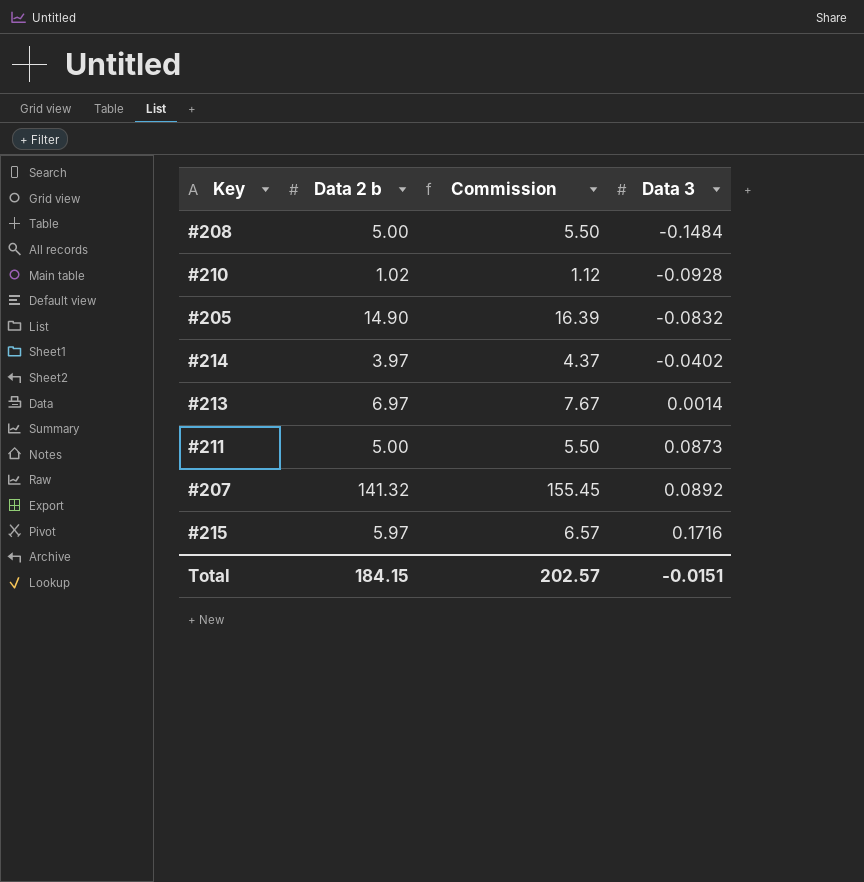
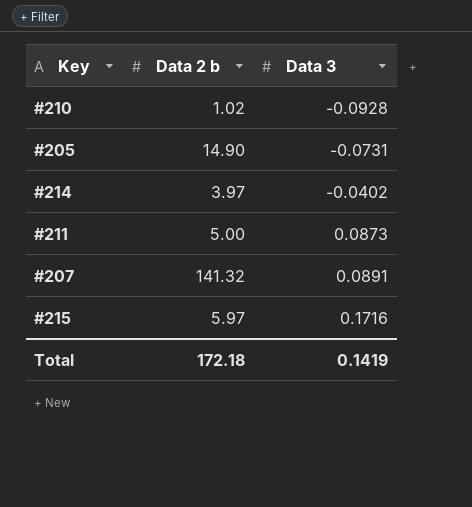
column Commission | formula: [Data 2 b] * 1.1 -> none
row #208: 5.00 | 5.50 | -0.1484 -> none
row #213: 6.97 | 7.67 | 0.0014 -> none
#205 | Data 3: -0.0832 -> -0.0731
#207 | Data 3: 0.0892 -> 0.0891
Total | Data 2 b: 184.15 -> 172.18
Total | Data 3: -0.0151 -> 0.1419

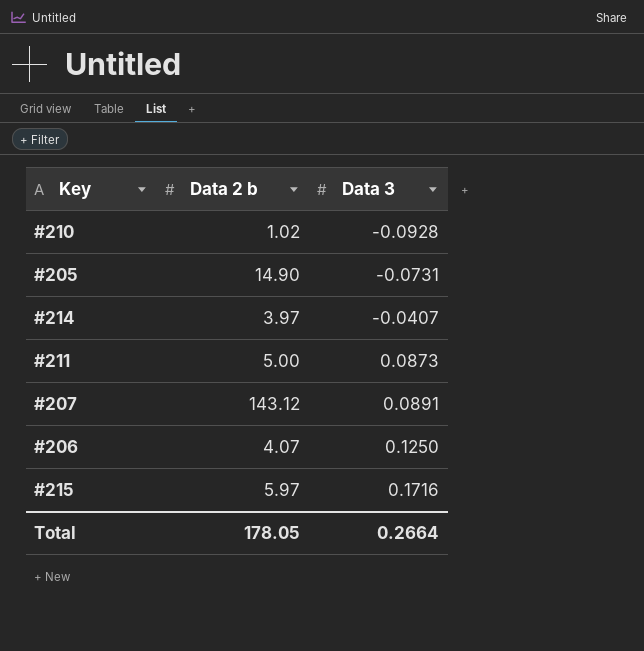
#214 | Data 3: -0.0402 -> -0.0407
#207 | Data 2 b: 141.32 -> 143.12
row #206: none -> 4.07 | 0.1250
Total | Data 2 b: 172.18 -> 178.05
Total | Data 3: 0.1419 -> 0.2664

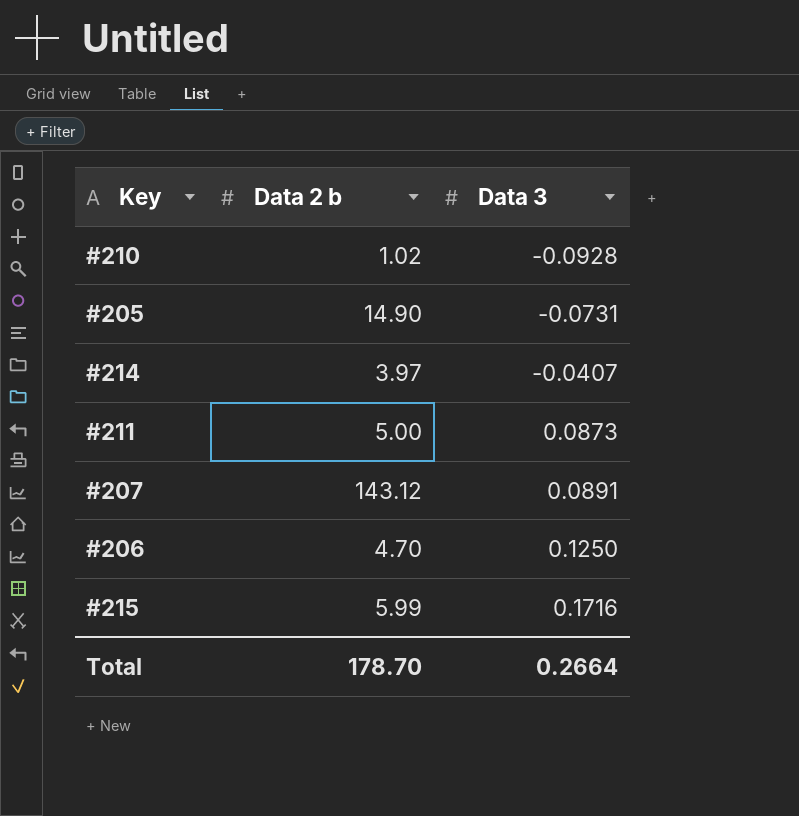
#206 | Data 2 b: 4.07 -> 4.70
#215 | Data 2 b: 5.97 -> 5.99
Total | Data 2 b: 178.05 -> 178.70

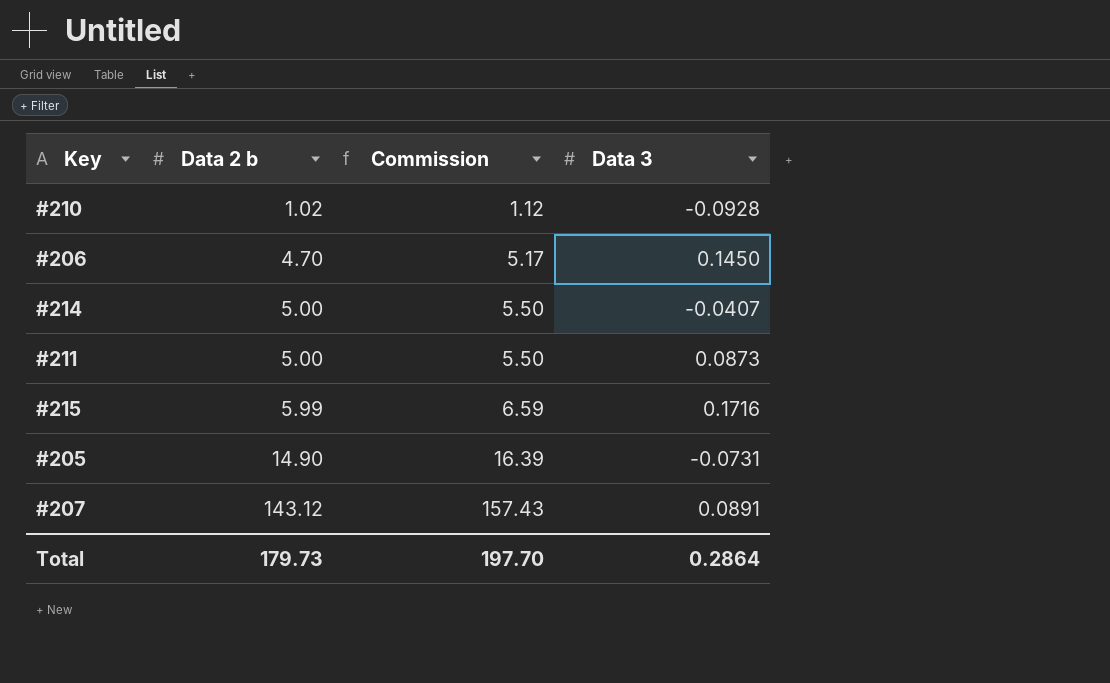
row order: Data 3 ascending -> Data 2 b ascending
column Commission | formula: none -> [Data 2 b] * 1.1
#206 | Data 3: 0.1250 -> 0.1450
#214 | Data 2 b: 3.97 -> 5.00
Total | Data 2 b: 178.70 -> 179.73
Total | Data 3: 0.2664 -> 0.2864

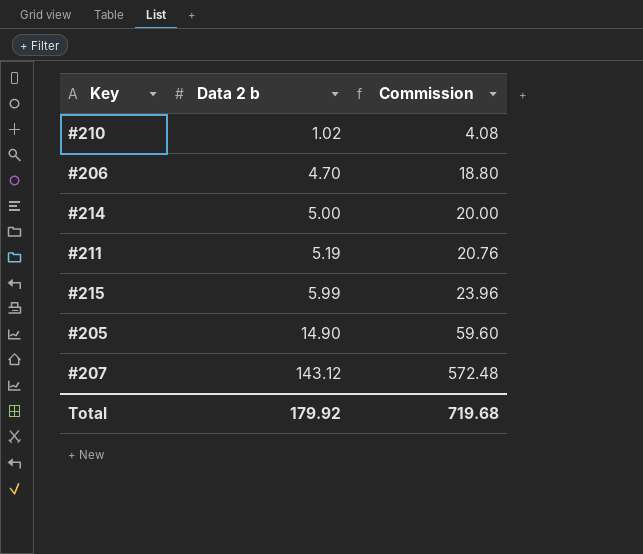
column Data 3 | position: 4 -> none
column Commission | formula: [Data 2 b] * 1.1 -> [Data 2 b] * 4
#211 | Data 2 b: 5.00 -> 5.19
Total | Data 2 b: 179.73 -> 179.92
Total | Commission: 197.70 -> 719.68

